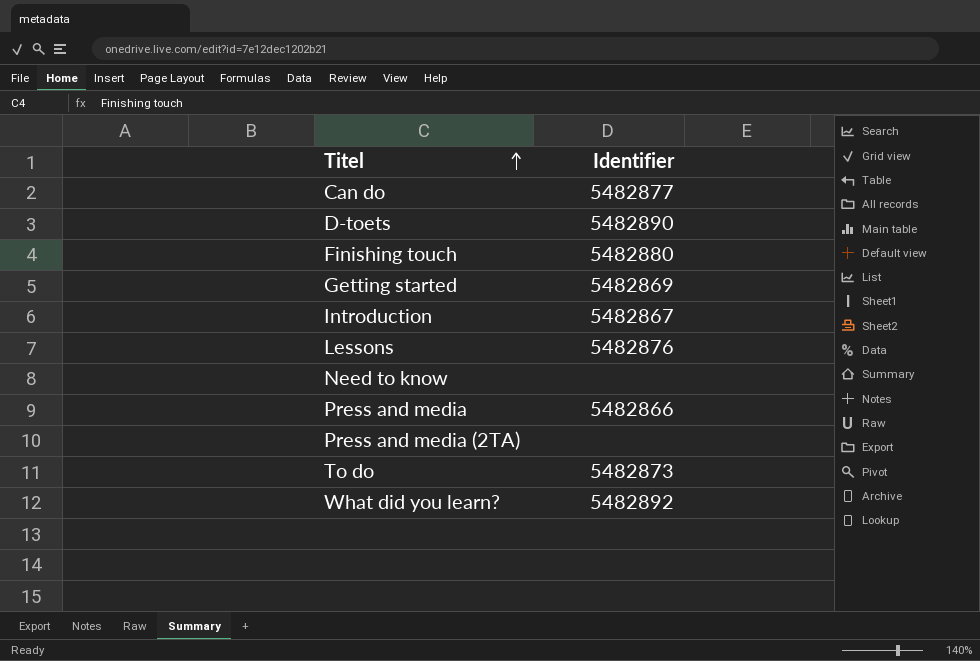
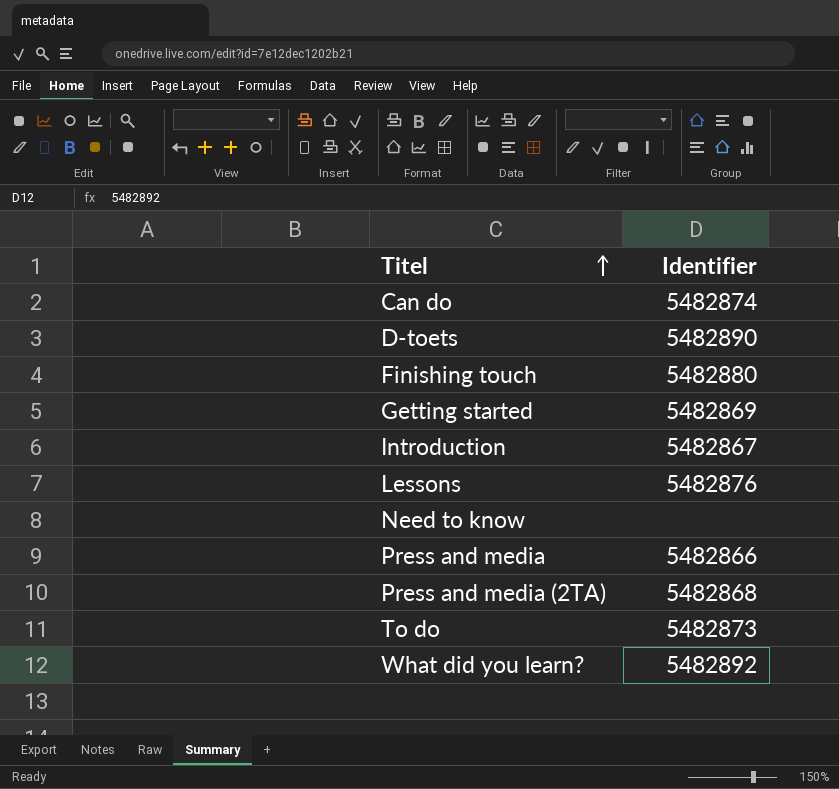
Can do | Identifier: 5482877 -> 5482874
Press and media (2TA) | Identifier: none -> 5482868

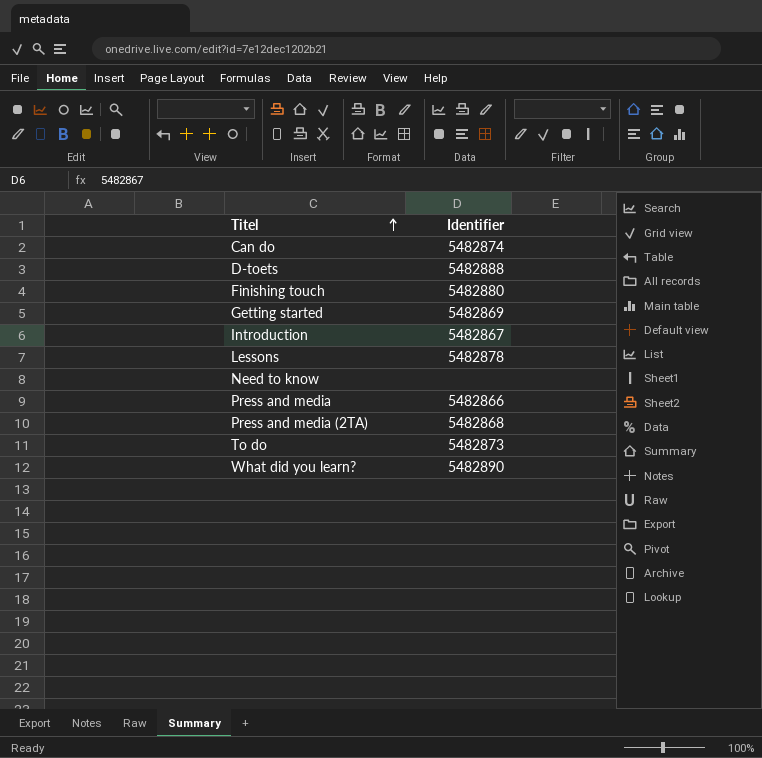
D-toets | Identifier: 5482890 -> 5482888
Lessons | Identifier: 5482876 -> 5482878
What did you learn? | Identifier: 5482892 -> 5482890

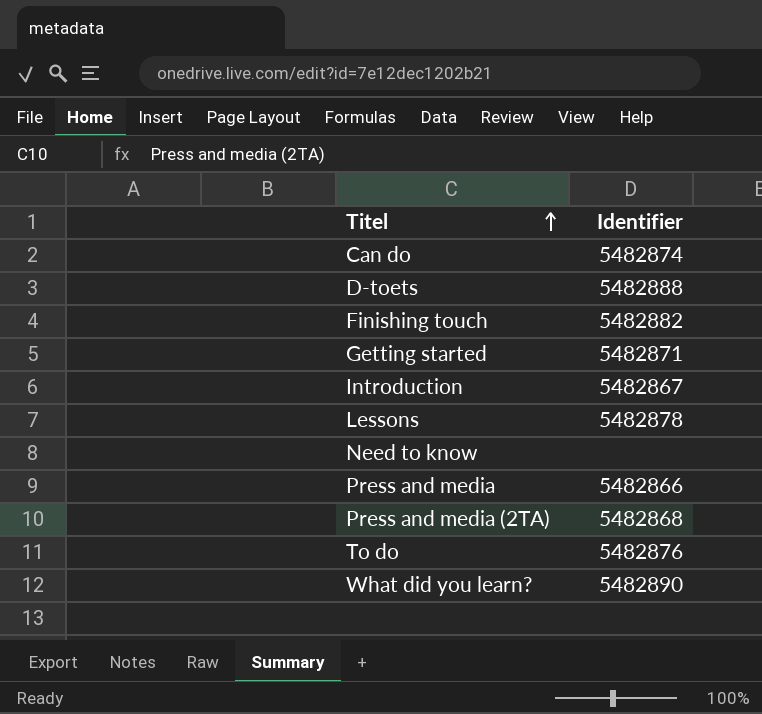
Finishing touch | Identifier: 5482880 -> 5482882
Getting started | Identifier: 5482869 -> 5482871
To do | Identifier: 5482873 -> 5482876

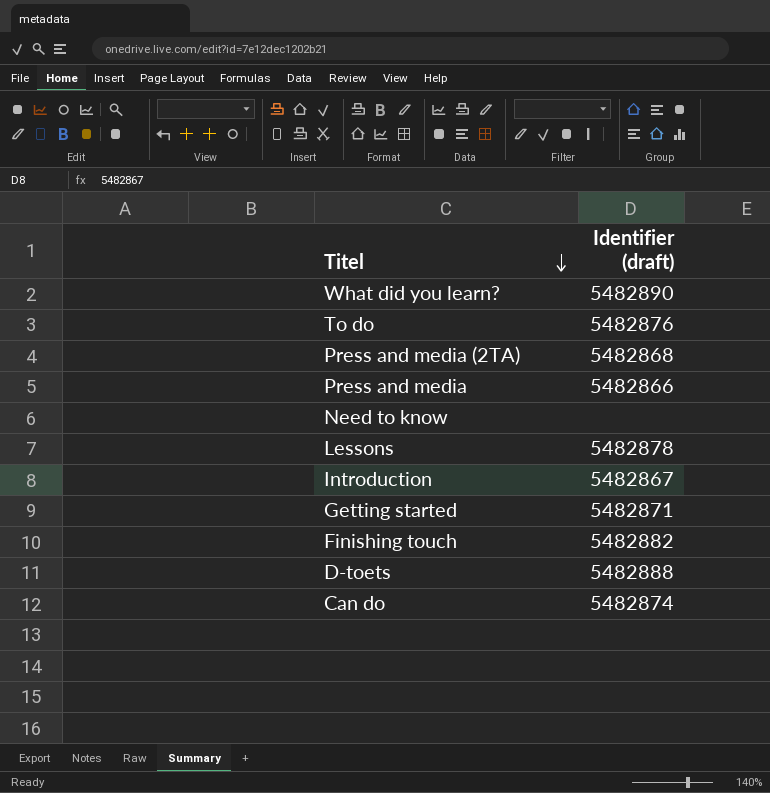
row order: Titel ascending -> Titel descending
column name: Identifier -> Identifier (draft)

